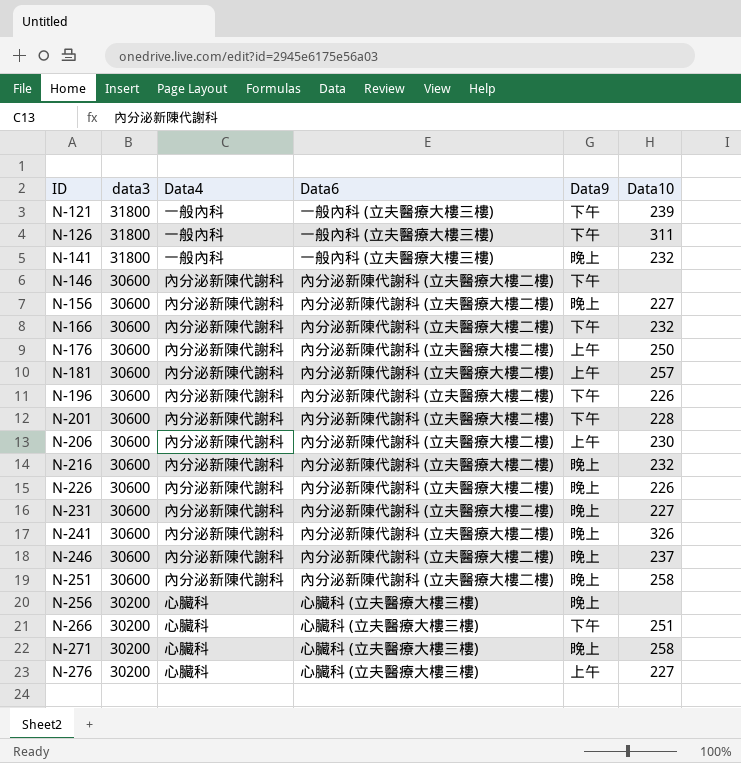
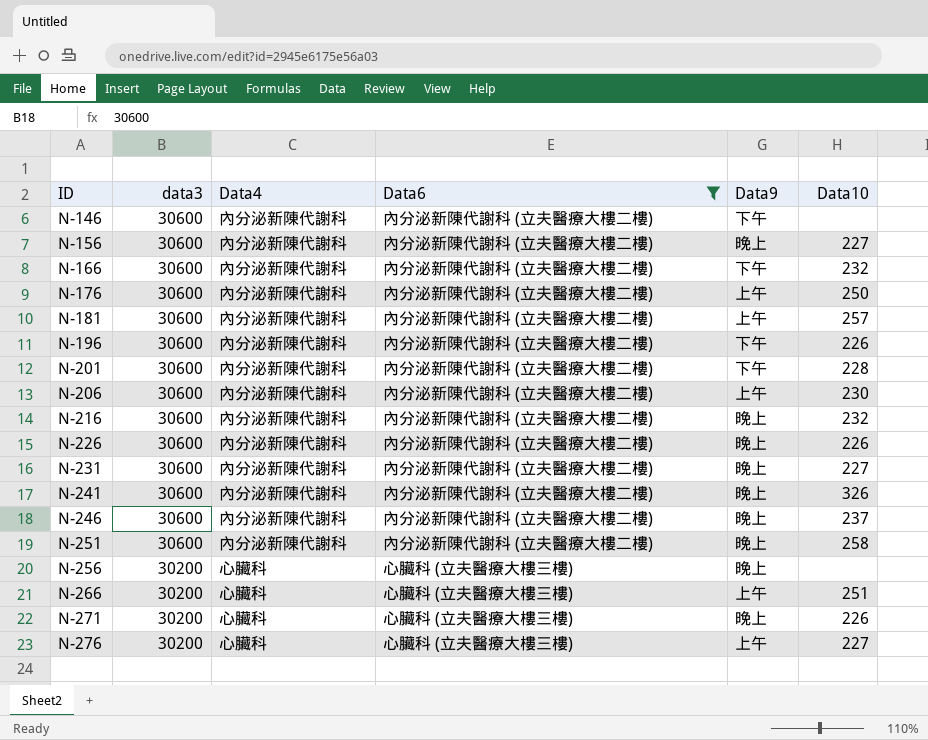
filter: none -> Data6 != 一般內科 (立夫醫療大樓三樓)
N-266 | Data9: 下午 -> 上午
N-271 | Data10: 258 -> 226

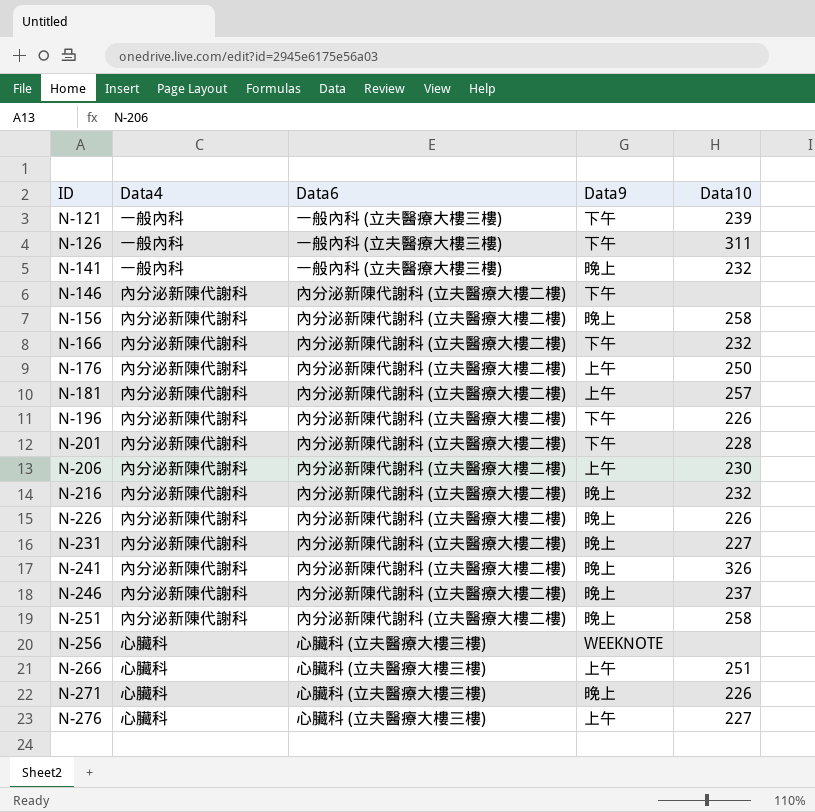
filter: Data6 != 一般內科 (立夫醫療大樓三樓) -> none
column data3 | position: 2 -> none
N-156 | Data10: 227 -> 258
N-256 | Data9: 晚上 -> WEEKNOTE

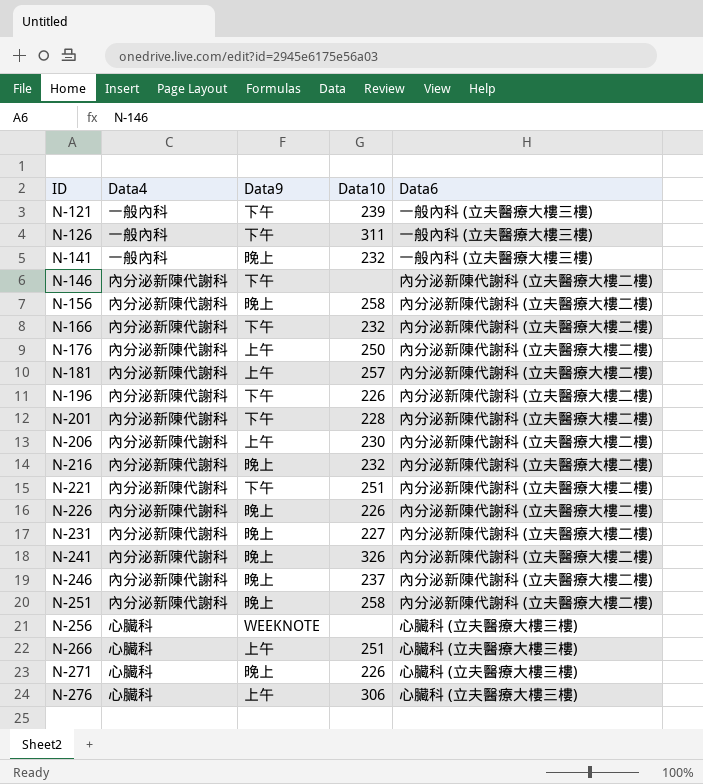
column Data6 | position: 3 -> 5
row N-221: none -> 內分泌新陳代謝科 | 下午 | 251 | 內分泌新陳代謝科 (立夫醫療大樓二樓)
N-276 | Data10: 227 -> 306

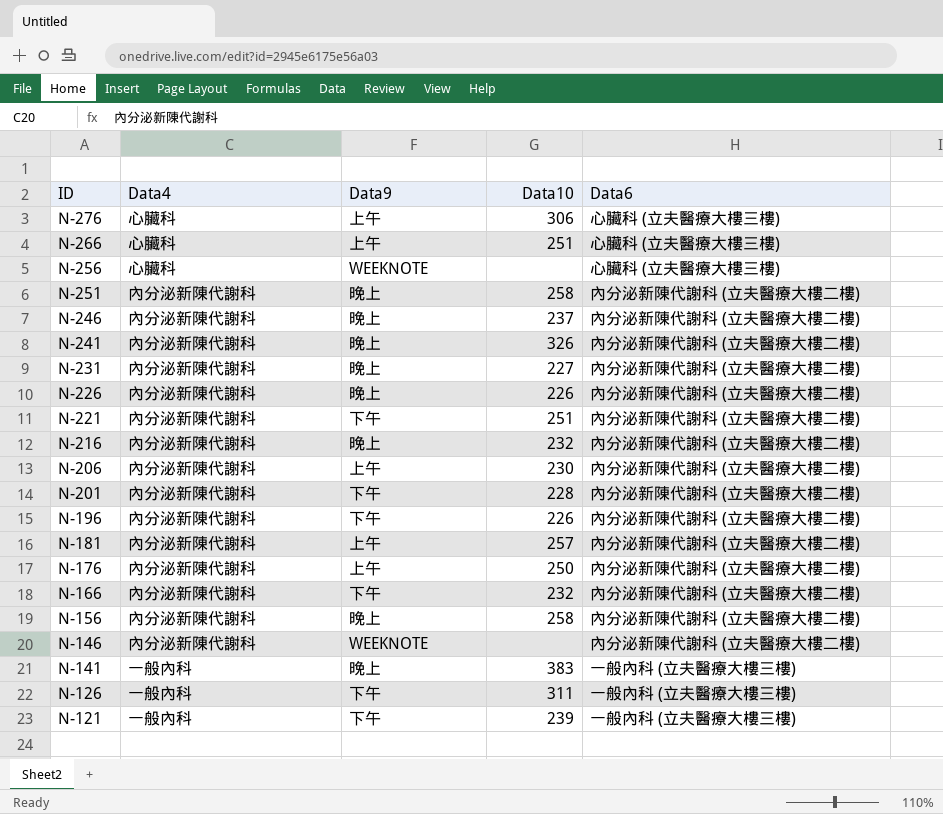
row order: ID ascending -> ID descending
row N-271: 心臟科 | 晚上 | 226 | 心臟科 (立夫醫療大樓三樓) -> none
N-146 | Data9: 下午 -> WEEKNOTE
N-141 | Data10: 232 -> 383

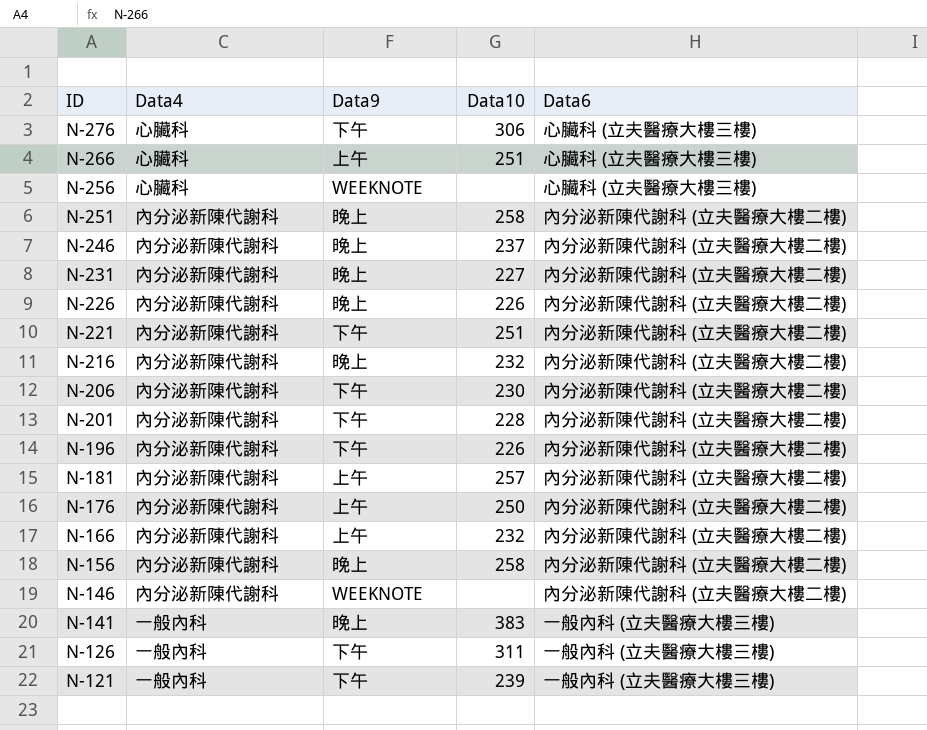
row N-241: 內分泌新陳代謝科 | 晚上 | 326 | 內分泌新陳代謝科 (立夫醫療大樓二樓) -> none
N-276 | Data9: 上午 -> 下午
N-206 | Data9: 上午 -> 下午
N-166 | Data9: 下午 -> 上午

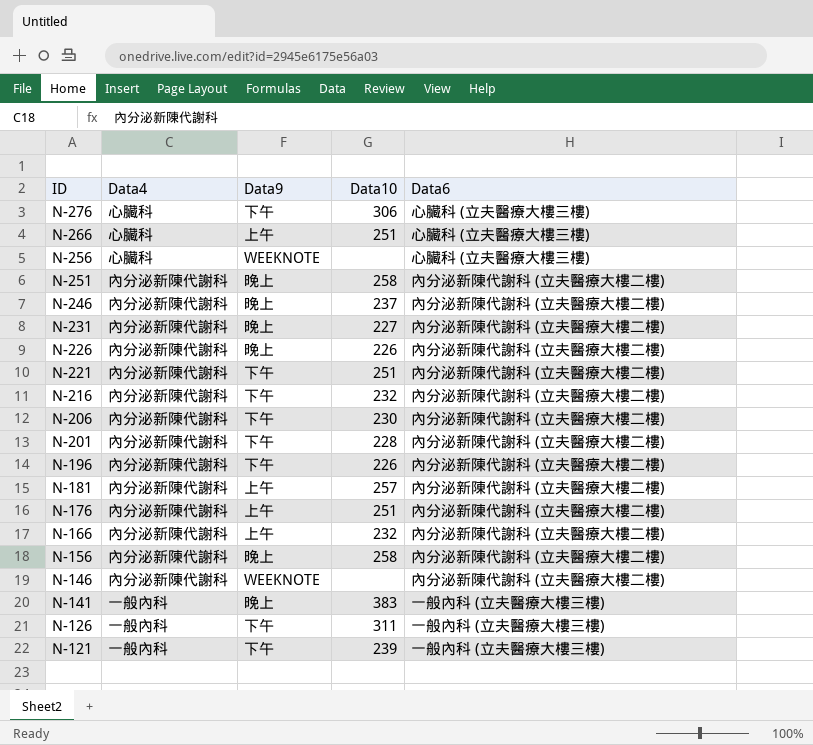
N-216 | Data9: 晚上 -> 下午
N-176 | Data10: 250 -> 251

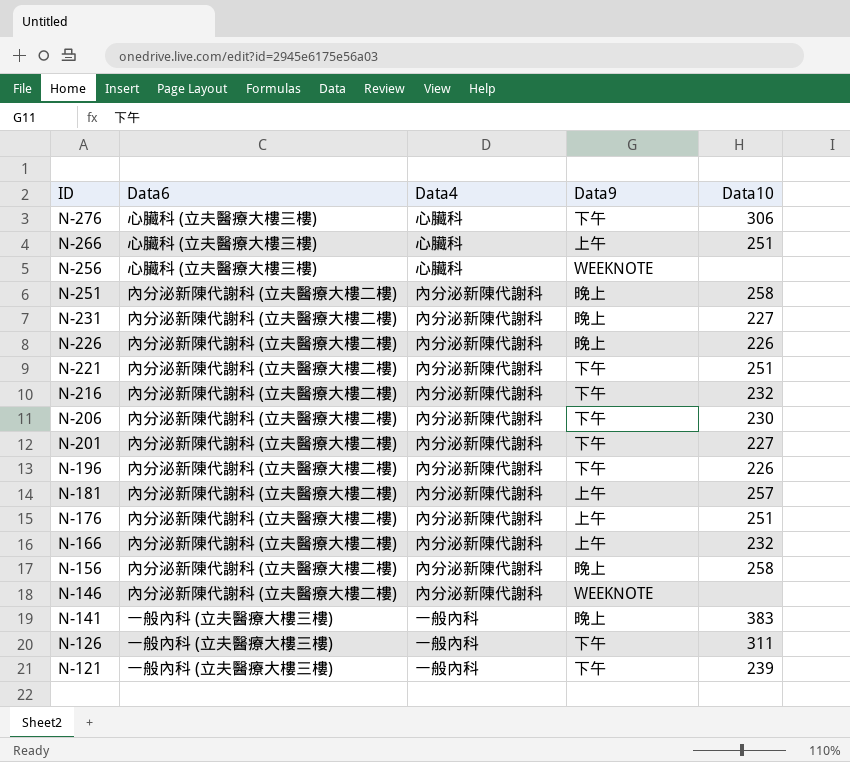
column Data6 | position: 5 -> 2
row N-246: 內分泌新陳代謝科 | 晚上 | 237 | 內分泌新陳代謝科 (立夫醫療大樓二樓) -> none
N-201 | Data10: 228 -> 227

